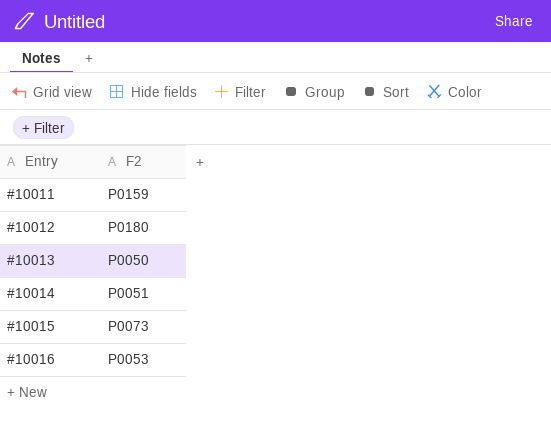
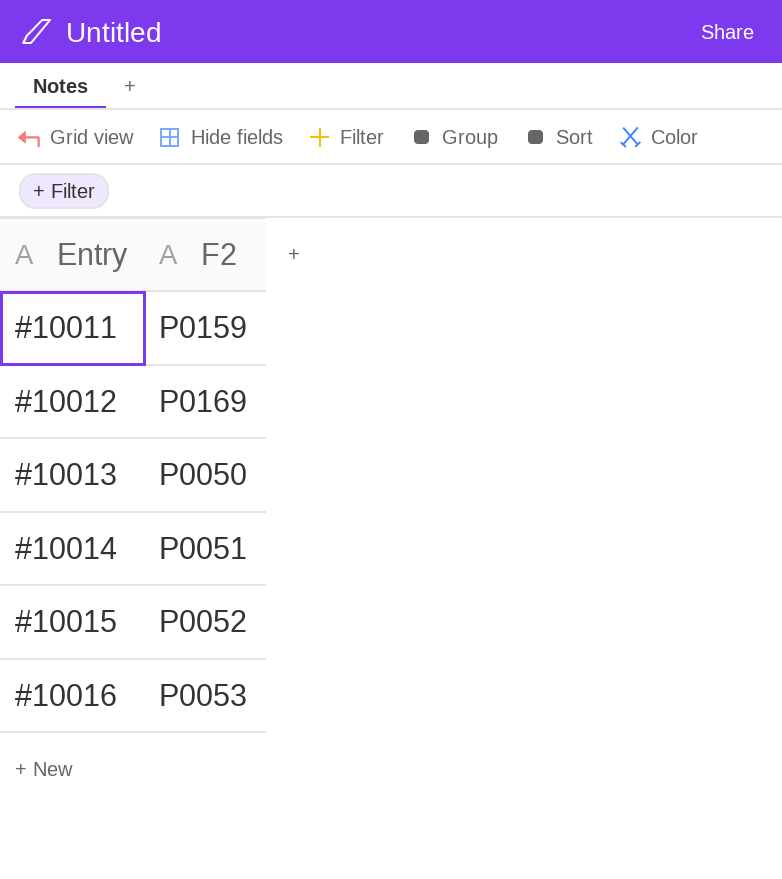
#10012 | F2: P0180 -> P0169
#10015 | F2: P0073 -> P0052

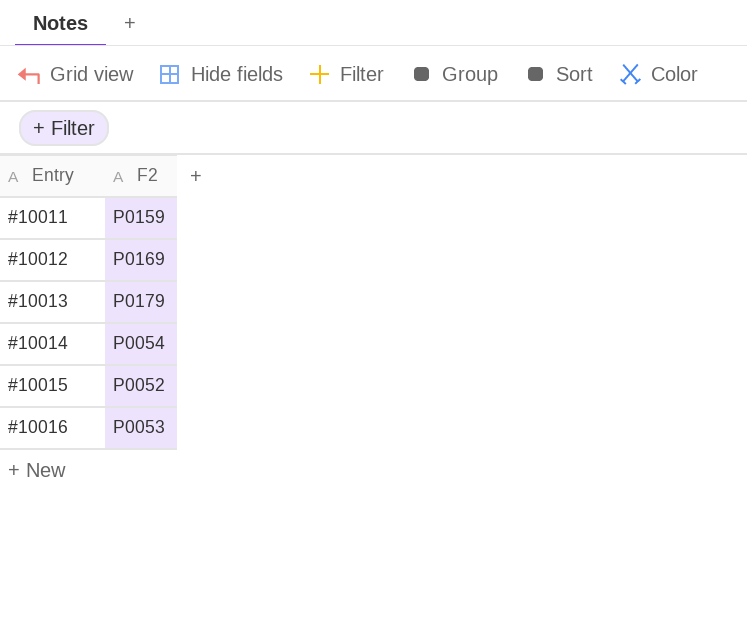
#10013 | F2: P0050 -> P0179
#10014 | F2: P0051 -> P0054

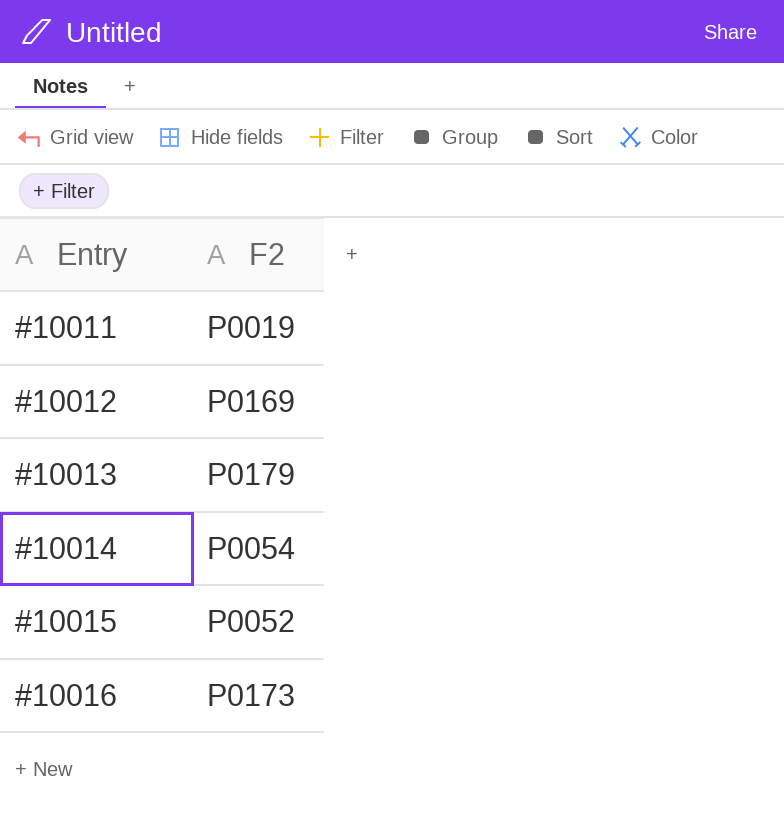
#10011 | F2: P0159 -> P0019
#10016 | F2: P0053 -> P0173

